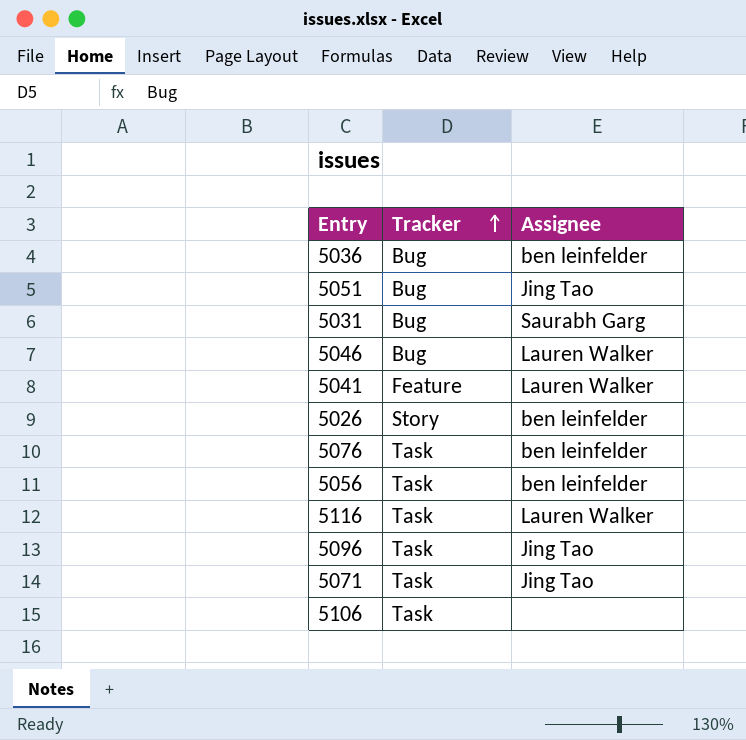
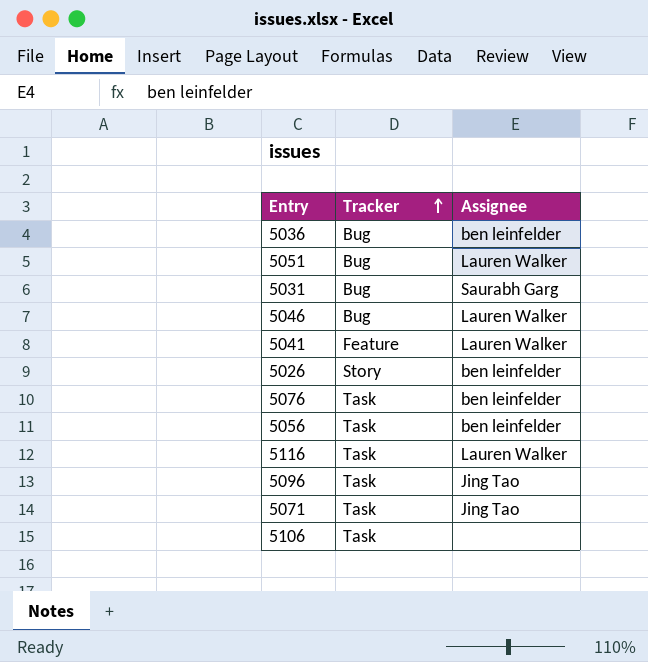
5051 | Assignee: Jing Tao -> Lauren Walker

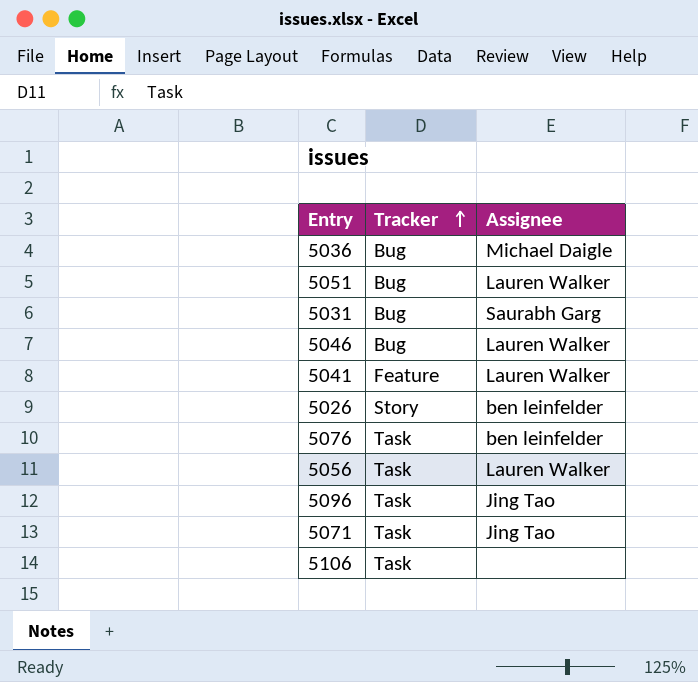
row 5116: Task | Lauren Walker -> none
5036 | Assignee: ben leinfelder -> Michael Daigle
5056 | Assignee: ben leinfelder -> Lauren Walker

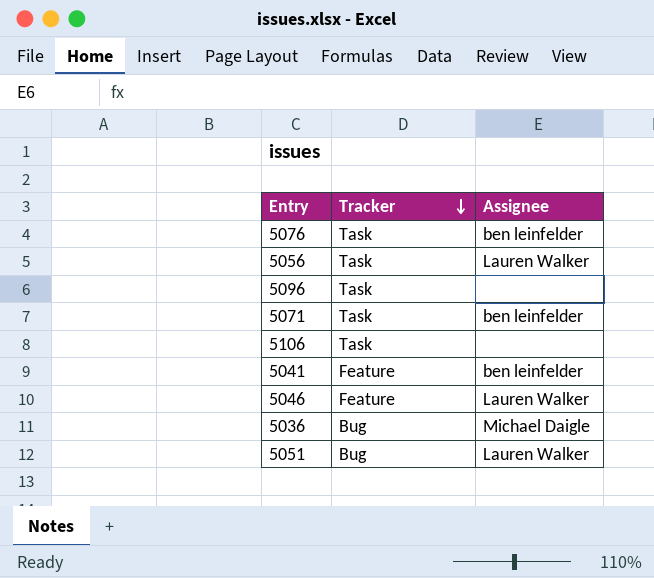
row order: Tracker ascending -> Tracker descending
row 5031: Bug | Saurabh Garg -> none
row 5026: Story | ben leinfelder -> none
5096 | Assignee: Jing Tao -> none
5071 | Assignee: Jing Tao -> ben leinfelder
5041 | Assignee: Lauren Walker -> ben leinfelder
5046 | Tracker: Bug -> Feature

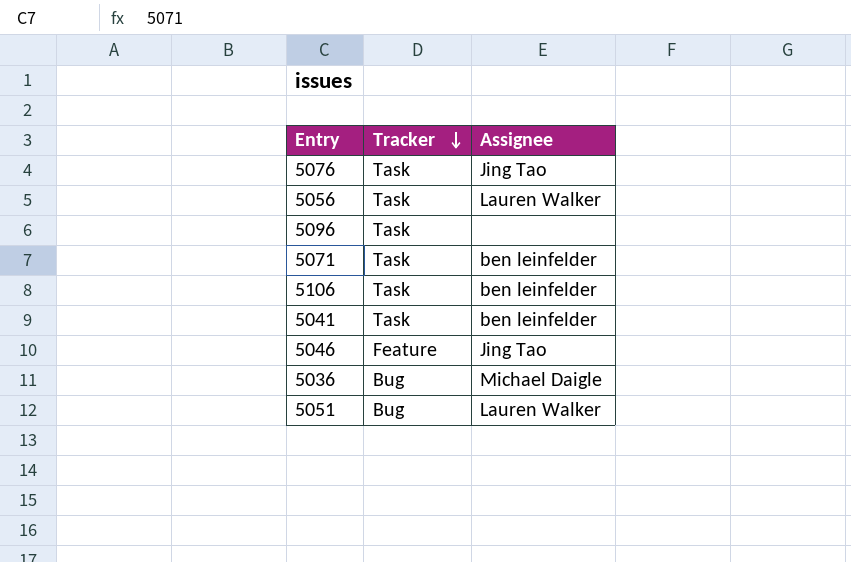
5076 | Assignee: ben leinfelder -> Jing Tao
5106 | Assignee: none -> ben leinfelder
5041 | Tracker: Feature -> Task
5046 | Assignee: Lauren Walker -> Jing Tao

